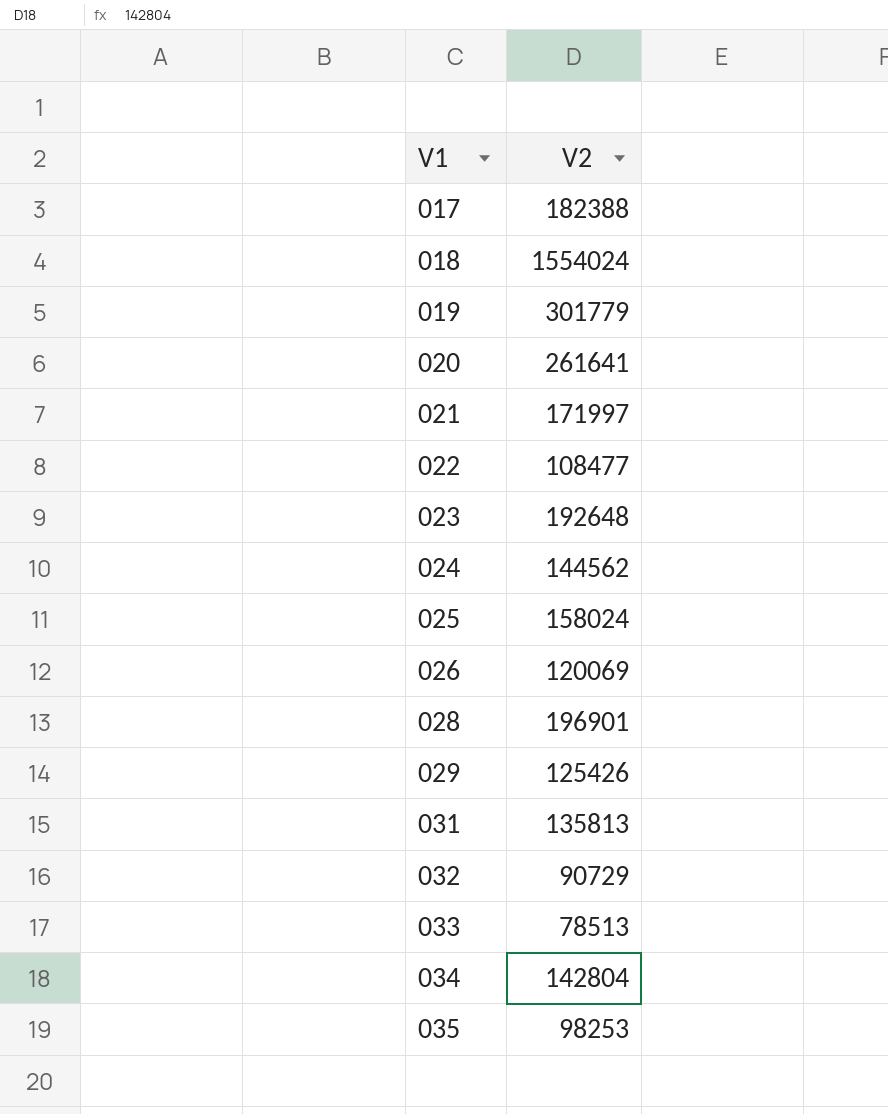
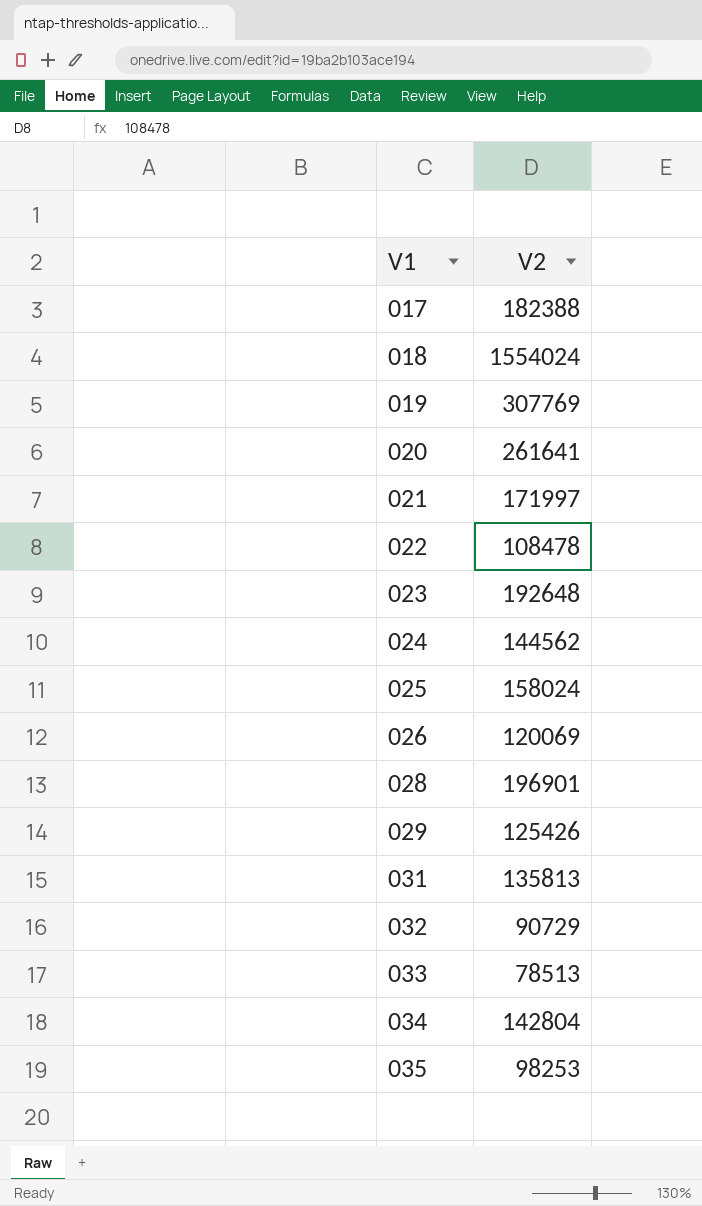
019 | V2: 301779 -> 307769
022 | V2: 108477 -> 108478

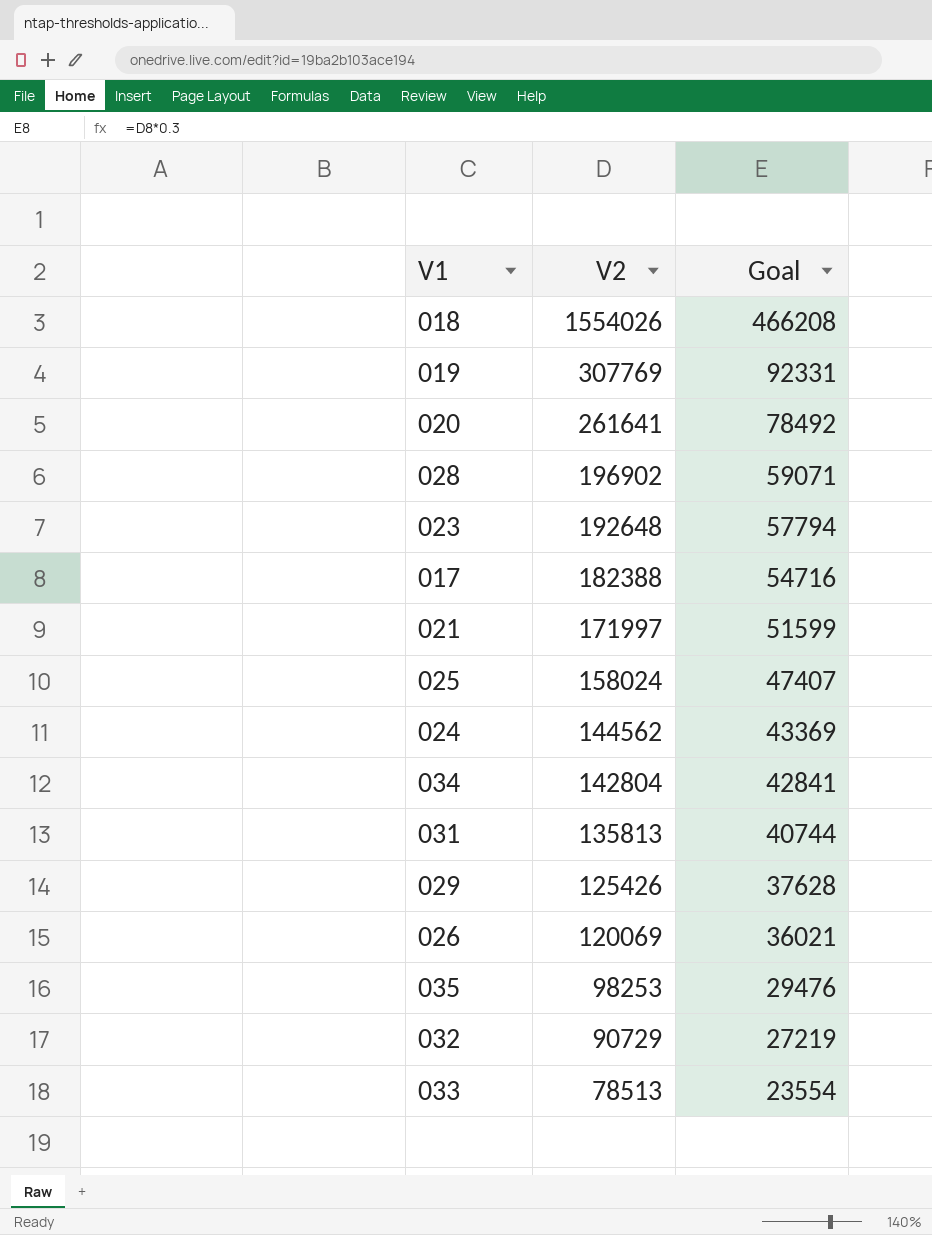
row order: V1 ascending -> V2 descending
column Goal | formula: none -> [V2] * 0.3
row 022: 108478 -> none
018 | V2: 1554024 -> 1554026
028 | V2: 196901 -> 196902

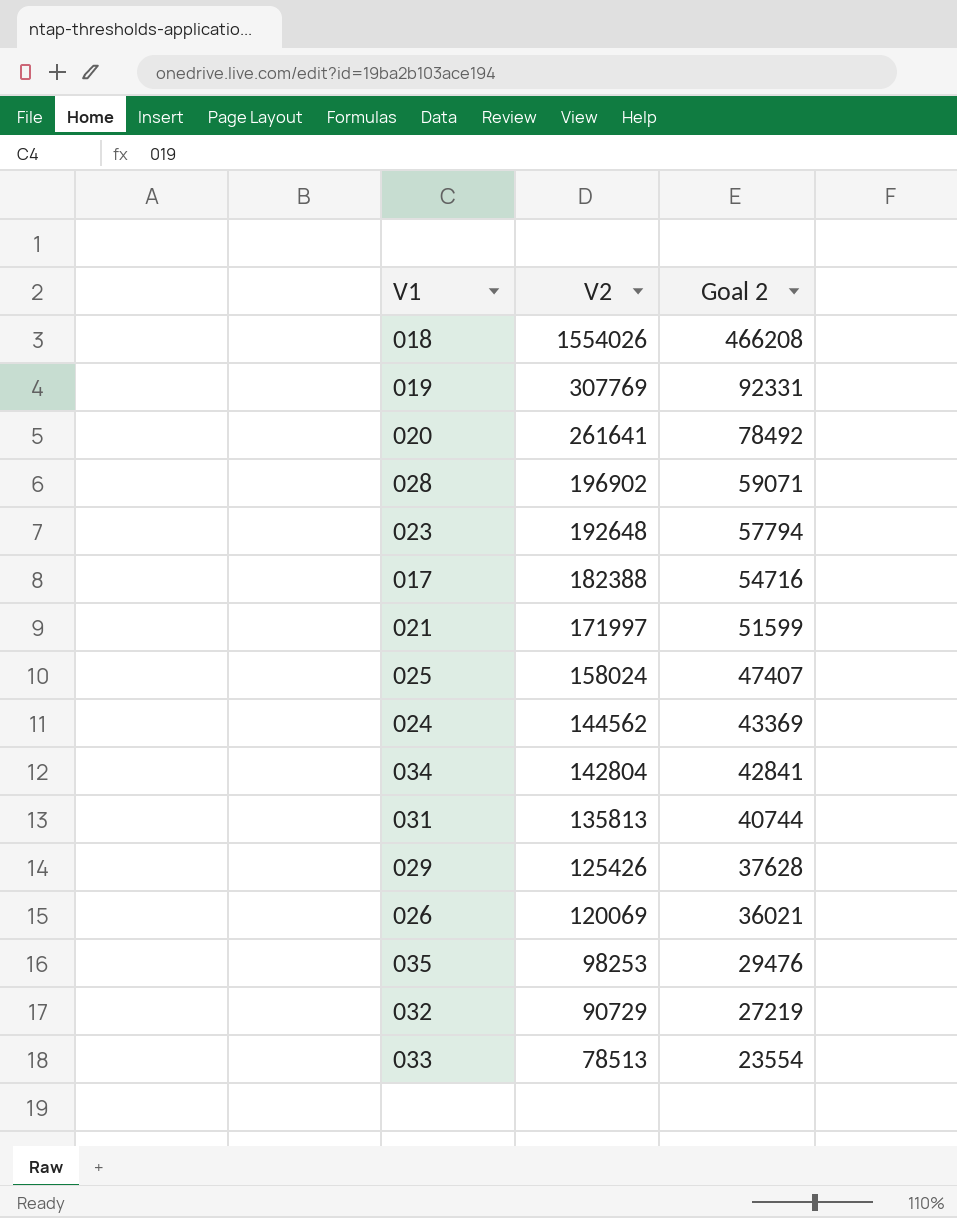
column name: Goal -> Goal 2

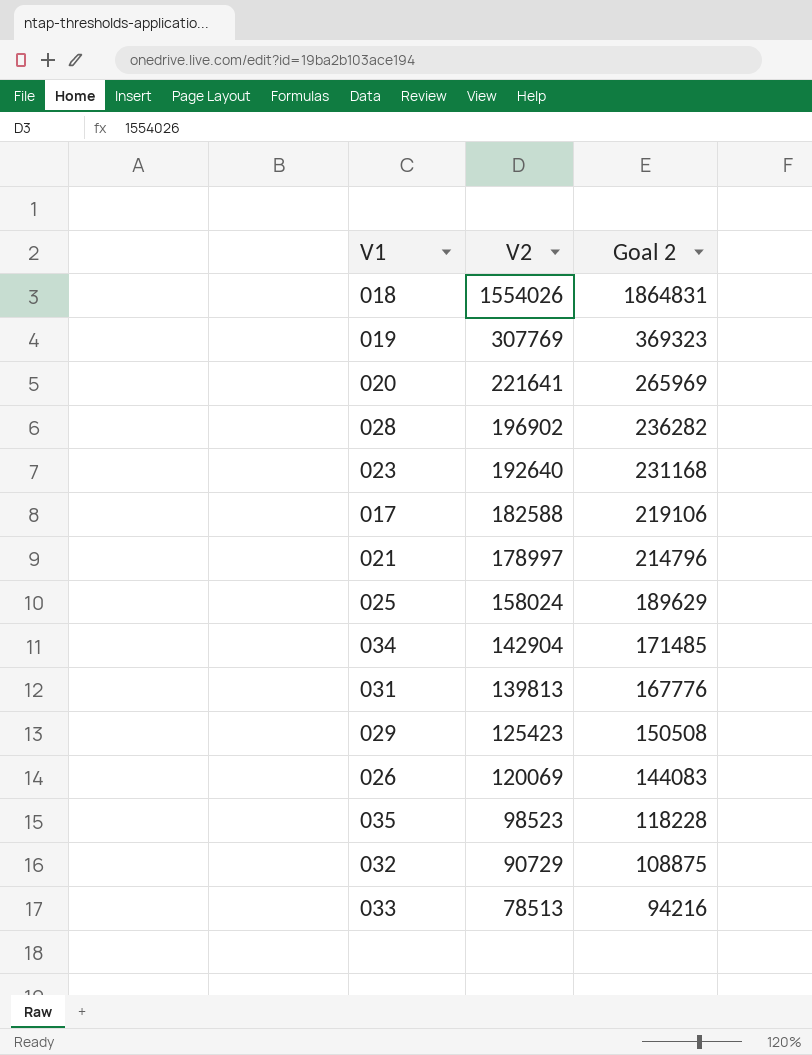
column Goal 2 | formula: [V2] * 0.3 -> [V2] * 1.2
row 024: 144562 | 43369 -> none
020 | V2: 261641 -> 221641
023 | V2: 192648 -> 192640
017 | V2: 182388 -> 182588
021 | V2: 171997 -> 178997
034 | V2: 142804 -> 142904
031 | V2: 135813 -> 139813
029 | V2: 125426 -> 125423
035 | V2: 98253 -> 98523

